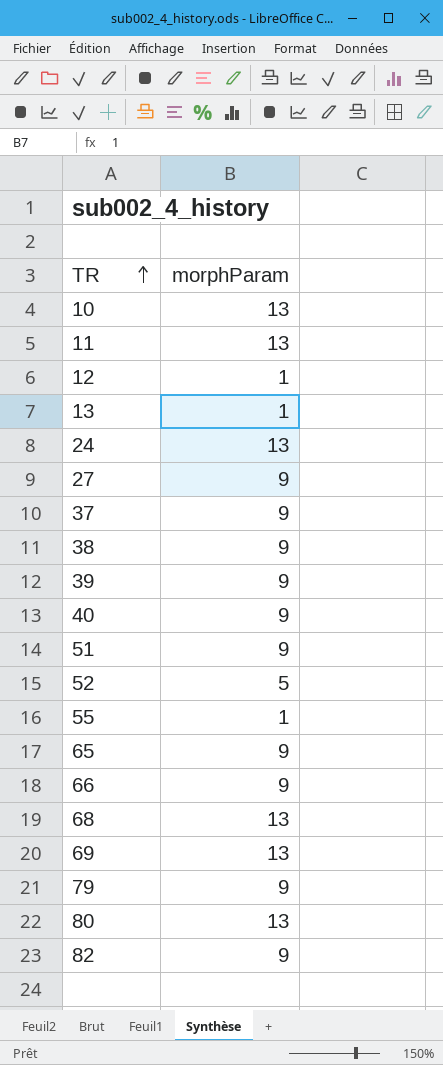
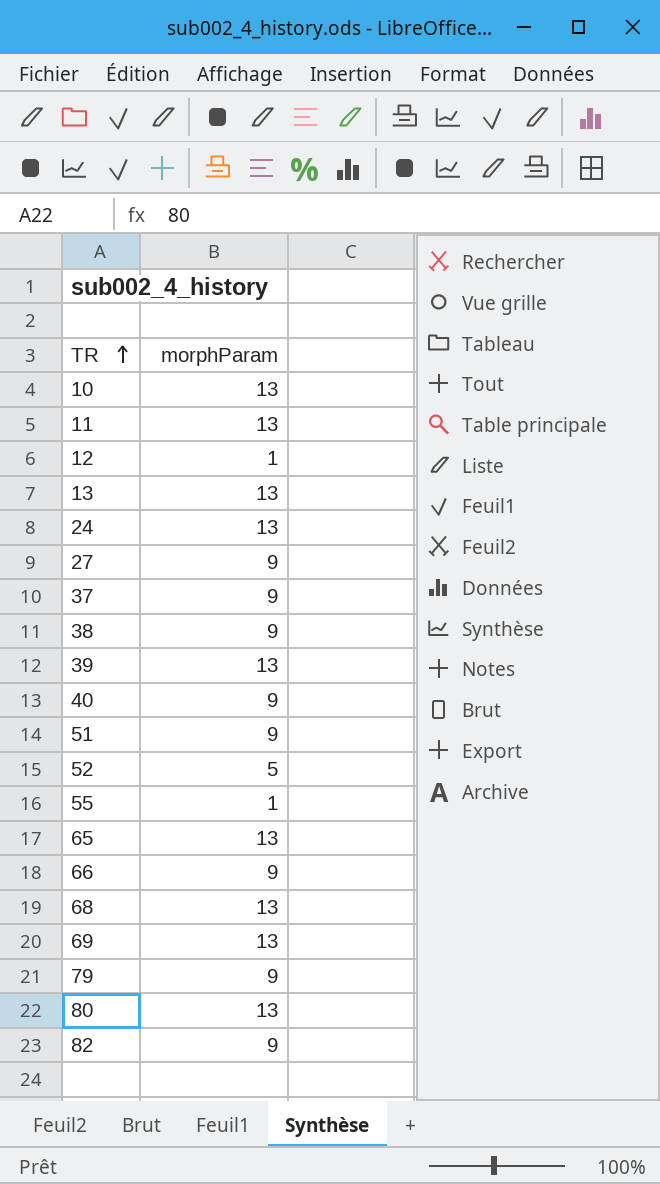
13 | morphParam: 1 -> 13
39 | morphParam: 9 -> 13
65 | morphParam: 9 -> 13

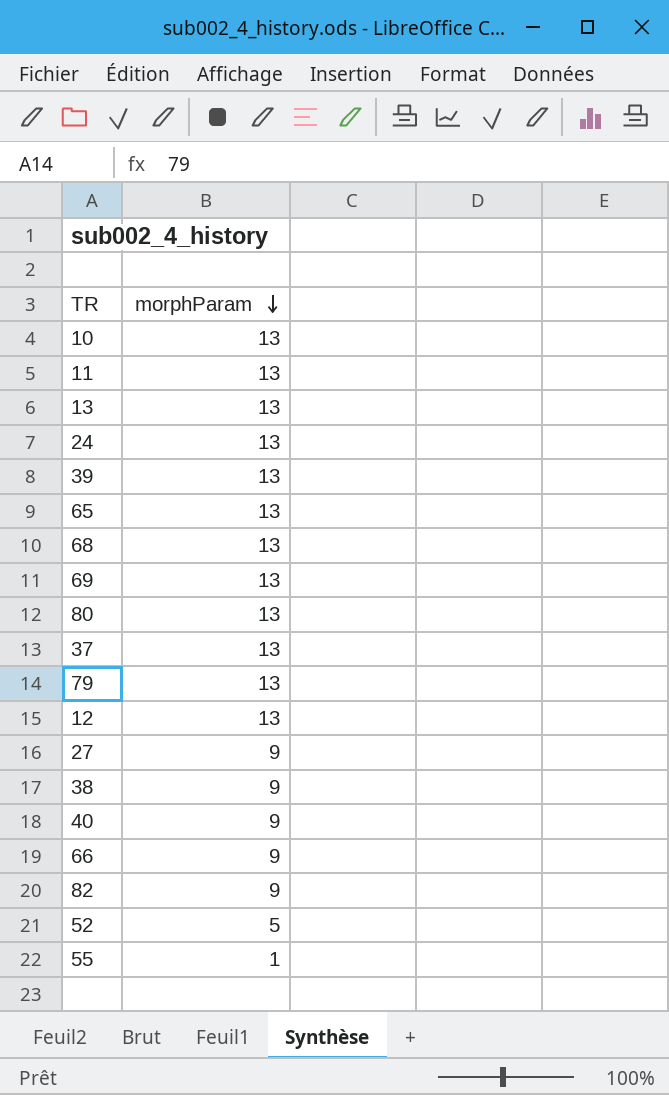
row order: TR ascending -> morphParam descending
row 51: 9 -> none
37 | morphParam: 9 -> 13
79 | morphParam: 9 -> 13
12 | morphParam: 1 -> 13

